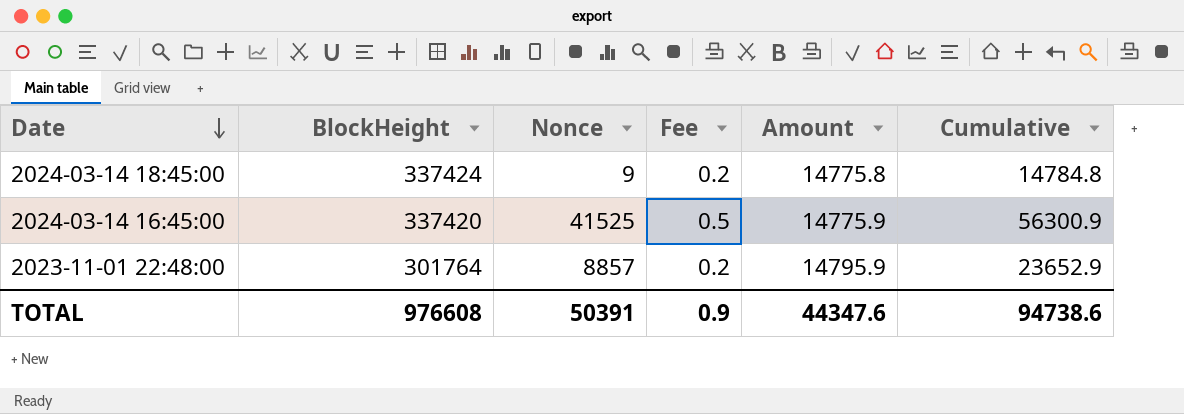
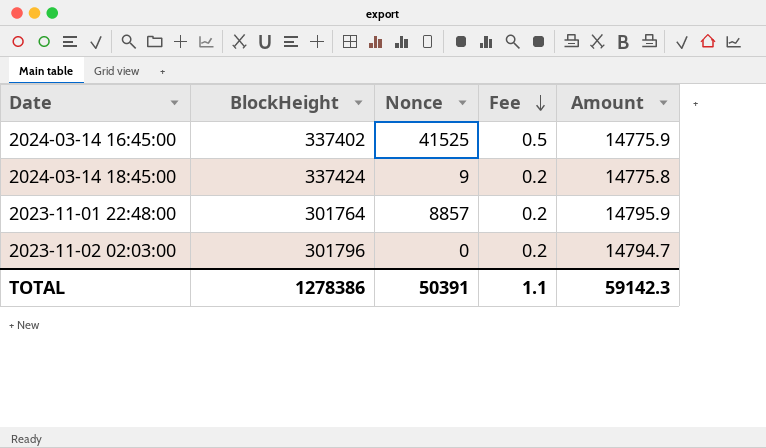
row order: Date descending -> Fee descending
column Cumulative | formula: [Nonce] + [Amount] -> none
2024-03-14 16:45:00 | BlockHeight: 337420 -> 337402
row 2023-11-02 02:03:00: none -> 301796 | 0 | 0.2 | 14794.7
TOTAL | BlockHeight: 976608 -> 1278386
TOTAL | Fee: 0.9 -> 1.1
TOTAL | Amount: 44347.6 -> 59142.3

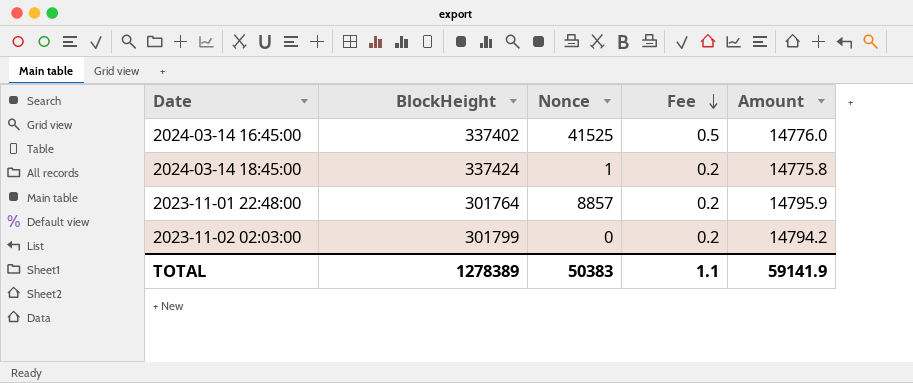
2024-03-14 16:45:00 | Amount: 14775.9 -> 14776.0
2024-03-14 18:45:00 | Nonce: 9 -> 1
2023-11-02 02:03:00 | BlockHeight: 301796 -> 301799
2023-11-02 02:03:00 | Amount: 14794.7 -> 14794.2
TOTAL | BlockHeight: 1278386 -> 1278389
TOTAL | Nonce: 50391 -> 50383
TOTAL | Amount: 59142.3 -> 59141.9

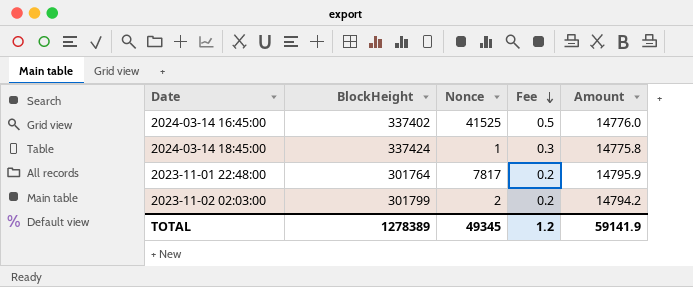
2024-03-14 18:45:00 | Fee: 0.2 -> 0.3
2023-11-01 22:48:00 | Nonce: 8857 -> 7817
2023-11-02 02:03:00 | Nonce: 0 -> 2
TOTAL | Nonce: 50383 -> 49345
TOTAL | Fee: 1.1 -> 1.2

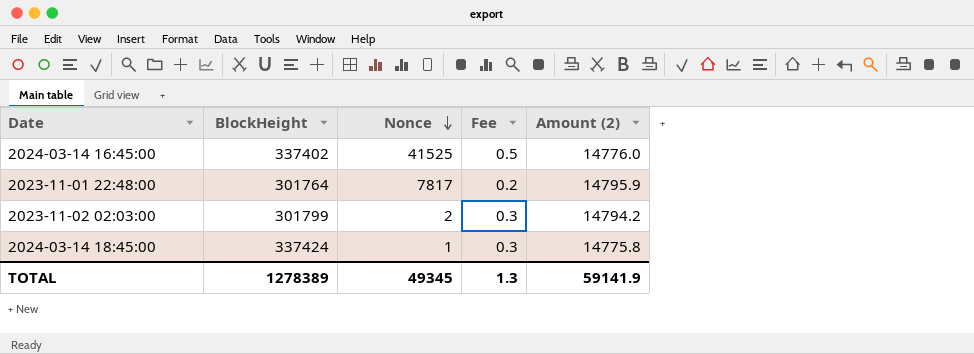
row order: Fee descending -> Nonce descending
column name: Amount -> Amount (2)
2023-11-02 02:03:00 | Fee: 0.2 -> 0.3
TOTAL | Fee: 1.2 -> 1.3

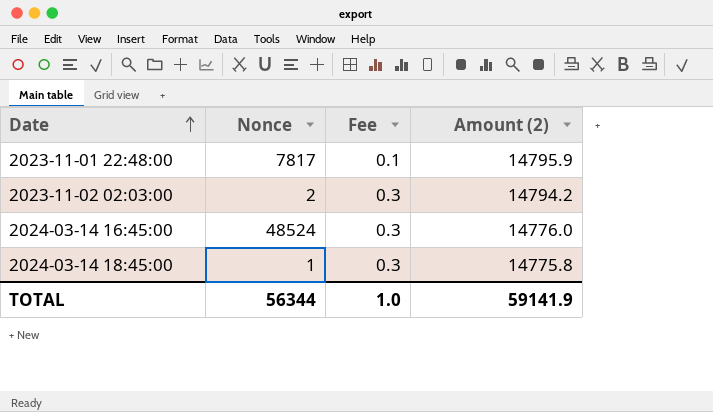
row order: Nonce descending -> Date ascending
column BlockHeight | position: 2 -> none
2023-11-01 22:48:00 | Fee: 0.2 -> 0.1
2024-03-14 16:45:00 | Nonce: 41525 -> 48524
2024-03-14 16:45:00 | Fee: 0.5 -> 0.3
TOTAL | Nonce: 49345 -> 56344
TOTAL | Fee: 1.3 -> 1.0

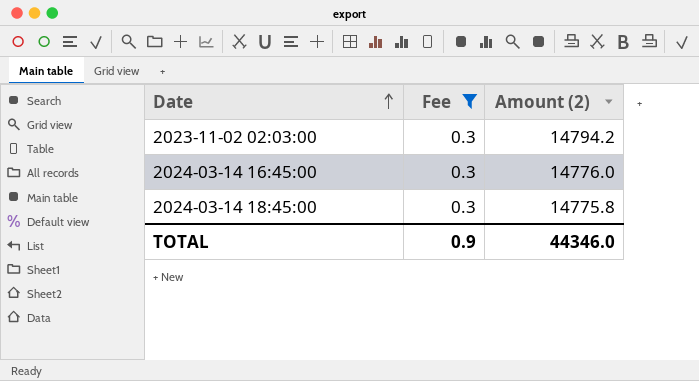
filter: none -> Fee = 0.3
column Nonce | position: 2 -> none
TOTAL | Fee: 1.0 -> 0.9
TOTAL | Amount (2): 59141.9 -> 44346.0

